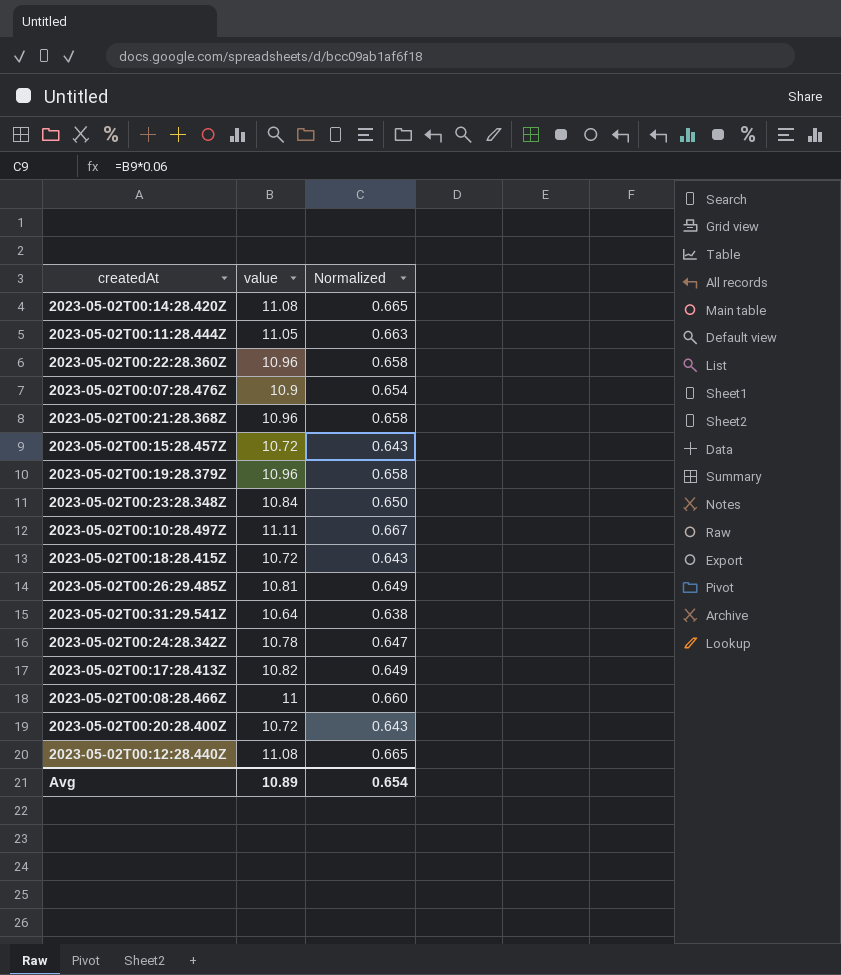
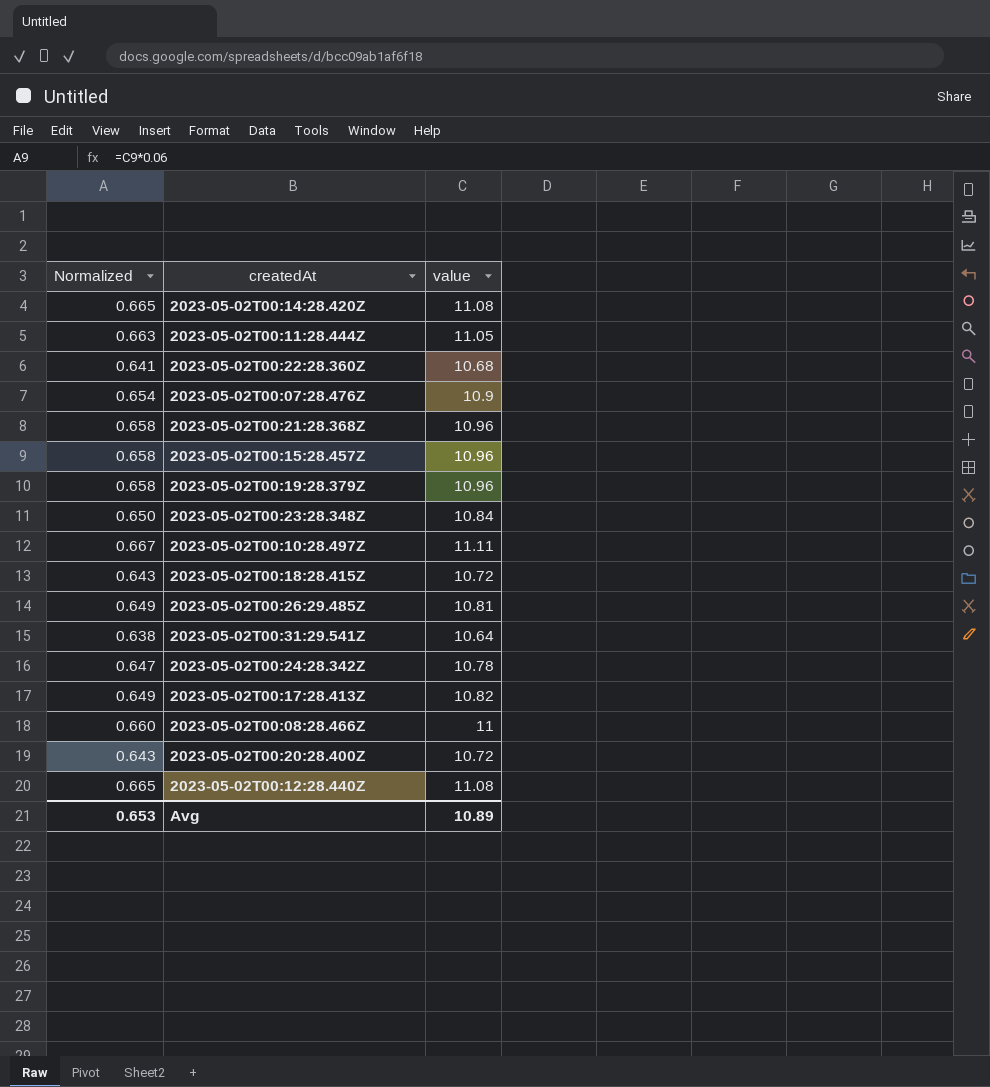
column Normalized | position: 3 -> 1
2023-05-02T00:22:28.360Z | Normalized: 0.658 -> 0.641
2023-05-02T00:22:28.360Z | value: 10.96 -> 10.68
2023-05-02T00:15:28.457Z | Normalized: 0.643 -> 0.658
2023-05-02T00:15:28.457Z | value: 10.72 -> 10.96
Avg | Normalized: 0.654 -> 0.653

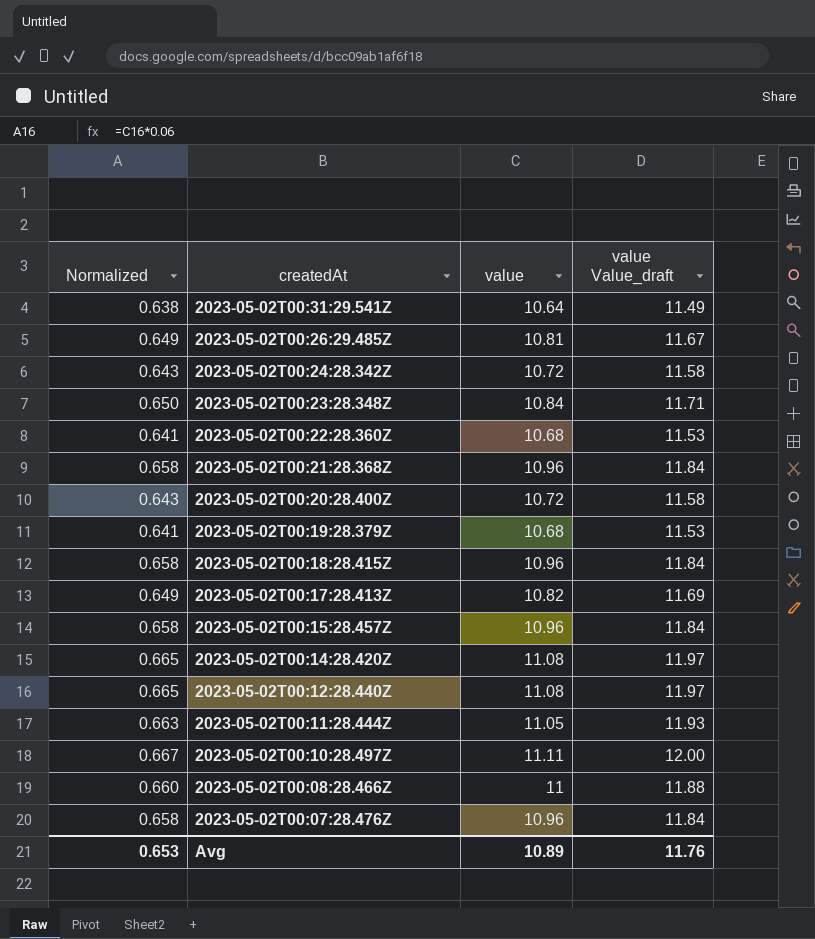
row order: none -> createdAt descending
column value Value_draft | formula: none -> [value] * 1.08
2023-05-02T00:24:28.342Z | Normalized: 0.647 -> 0.643
2023-05-02T00:24:28.342Z | value: 10.78 -> 10.72
2023-05-02T00:19:28.379Z | Normalized: 0.658 -> 0.641
2023-05-02T00:19:28.379Z | value: 10.96 -> 10.68
2023-05-02T00:18:28.415Z | Normalized: 0.643 -> 0.658
2023-05-02T00:18:28.415Z | value: 10.72 -> 10.96
2023-05-02T00:07:28.476Z | Normalized: 0.654 -> 0.658
2023-05-02T00:07:28.476Z | value: 10.9 -> 10.96

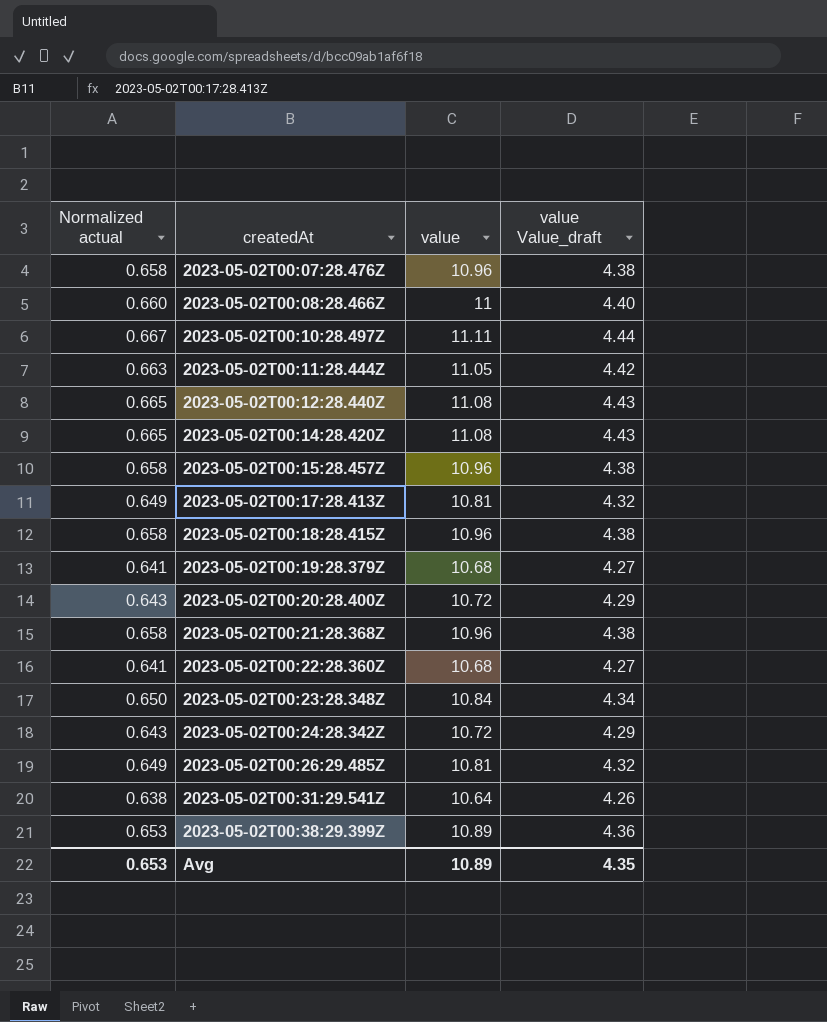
row order: createdAt descending -> createdAt ascending
column name: Normalized -> Normalized actual
column value Value_draft | formula: [value] * 1.08 -> [value] * 0.4
2023-05-02T00:17:28.413Z | value: 10.82 -> 10.81
row 2023-05-02T00:38:29.399Z: none -> 0.653 | 10.89 | 4.36
Avg | value Value_draft: 11.76 -> 4.35

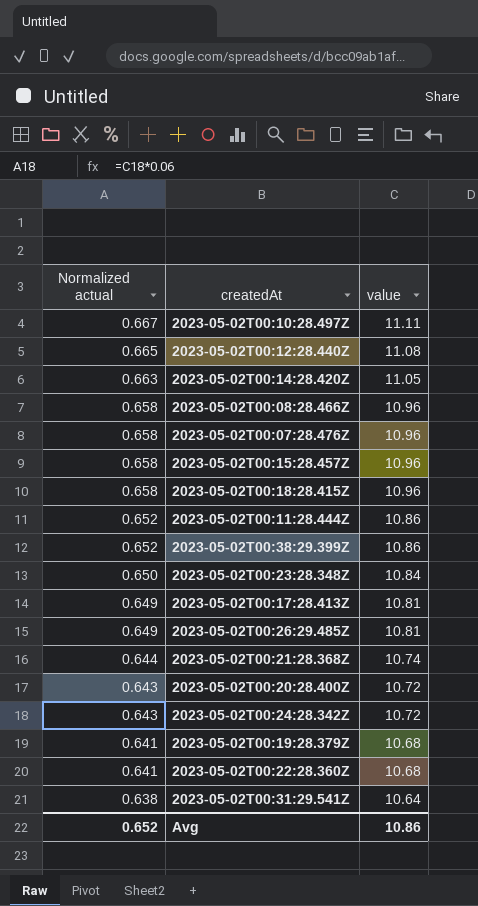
row order: createdAt ascending -> Normalized actual descending
column value Value_draft | formula: [value] * 0.4 -> none
2023-05-02T00:14:28.420Z | Normalized actual: 0.665 -> 0.663
2023-05-02T00:14:28.420Z | value: 11.08 -> 11.05
2023-05-02T00:08:28.466Z | Normalized actual: 0.660 -> 0.658
2023-05-02T00:08:28.466Z | value: 11 -> 10.96
2023-05-02T00:11:28.444Z | Normalized actual: 0.663 -> 0.652
2023-05-02T00:11:28.444Z | value: 11.05 -> 10.86
2023-05-02T00:38:29.399Z | Normalized actual: 0.653 -> 0.652
2023-05-02T00:38:29.399Z | value: 10.89 -> 10.86
2023-05-02T00:21:28.368Z | Normalized actual: 0.658 -> 0.644
2023-05-02T00:21:28.368Z | value: 10.96 -> 10.74
Avg | Normalized actual: 0.653 -> 0.652
Avg | value: 10.89 -> 10.86

